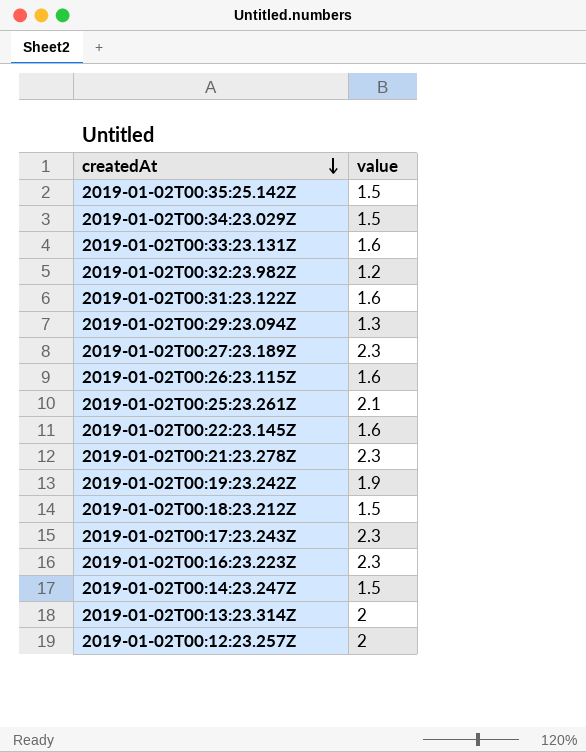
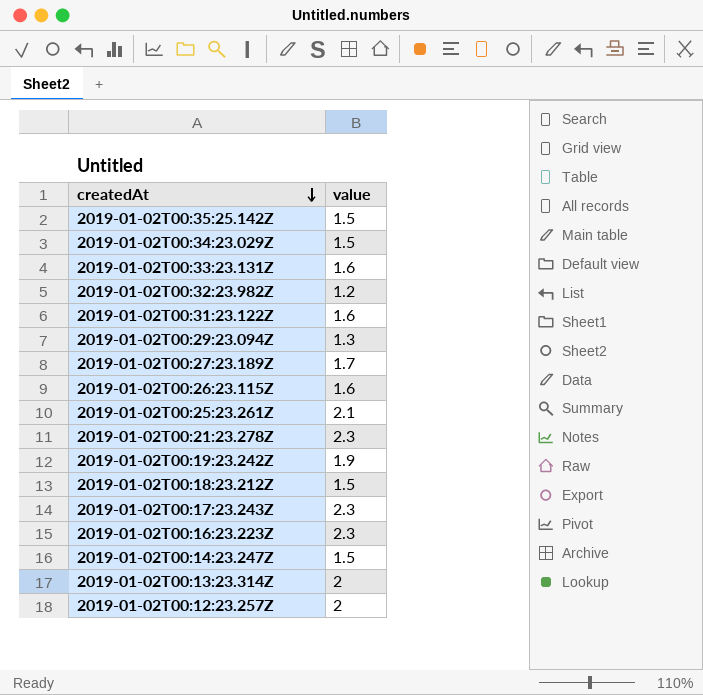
row 2019-01-02T00:22:23.145Z: 1.6 -> none
2019-01-02T00:27:23.189Z | value: 2.3 -> 1.7

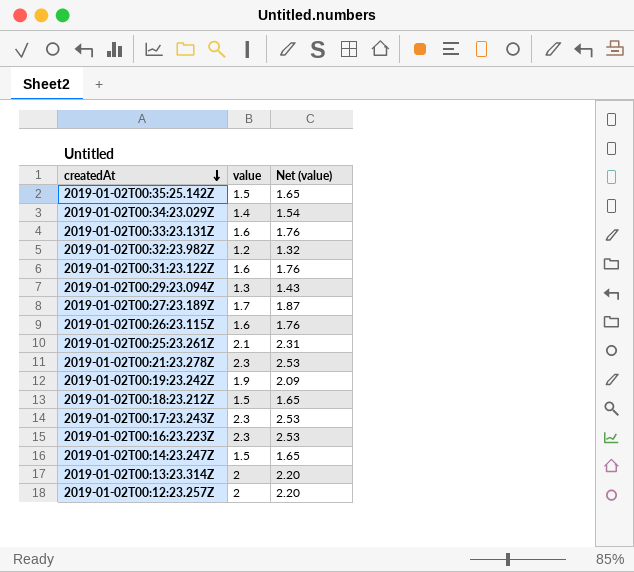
column Net (value) | formula: none -> [value] * 1.1
2019-01-02T00:34:23.029Z | value: 1.5 -> 1.4

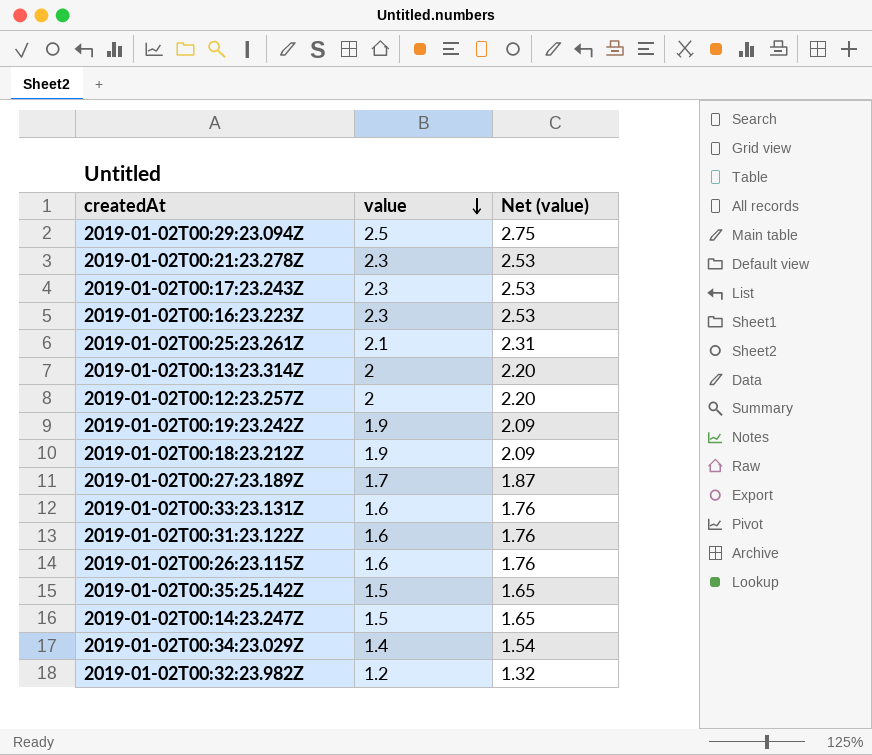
row order: createdAt descending -> value descending
2019-01-02T00:29:23.094Z | value: 1.3 -> 2.5
2019-01-02T00:29:23.094Z | Net (value): 1.43 -> 2.75
2019-01-02T00:18:23.212Z | value: 1.5 -> 1.9
2019-01-02T00:18:23.212Z | Net (value): 1.65 -> 2.09

